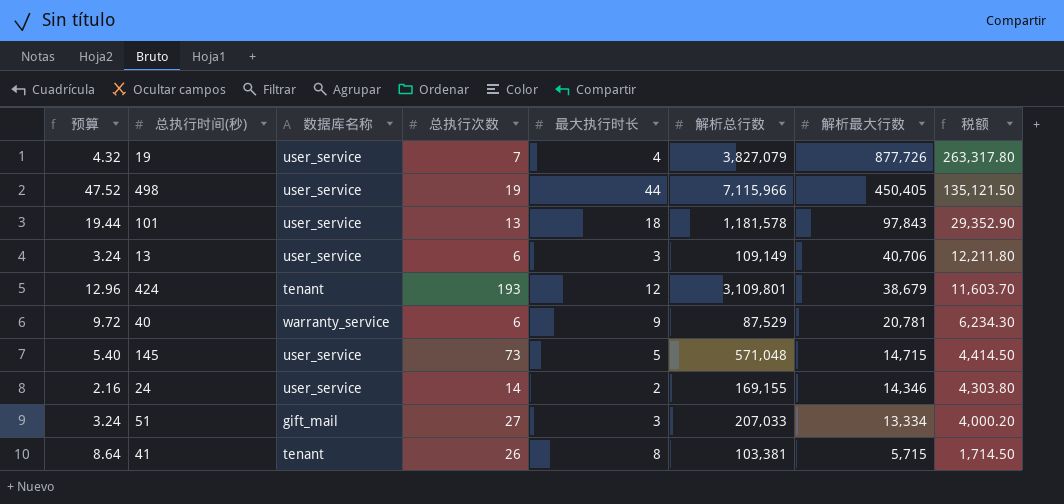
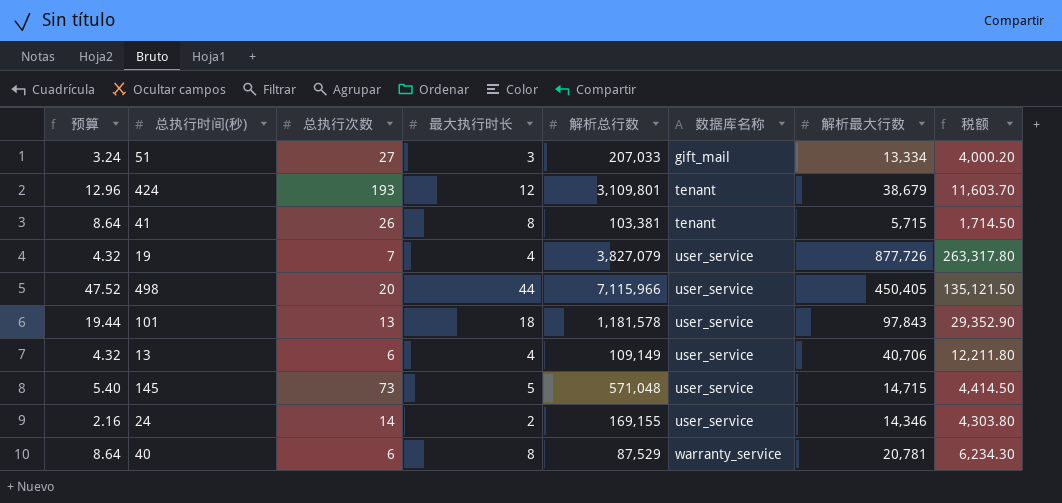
row order: 解析最大行数 descending -> 数据库名称 ascending
column 数据库名称 | position: 3 -> 6
498 | 总执行次数: 19 -> 20
13 | 预算: 3.24 -> 4.32
13 | 最大执行时长: 3 -> 4
40 | 预算: 9.72 -> 8.64
40 | 最大执行时长: 9 -> 8

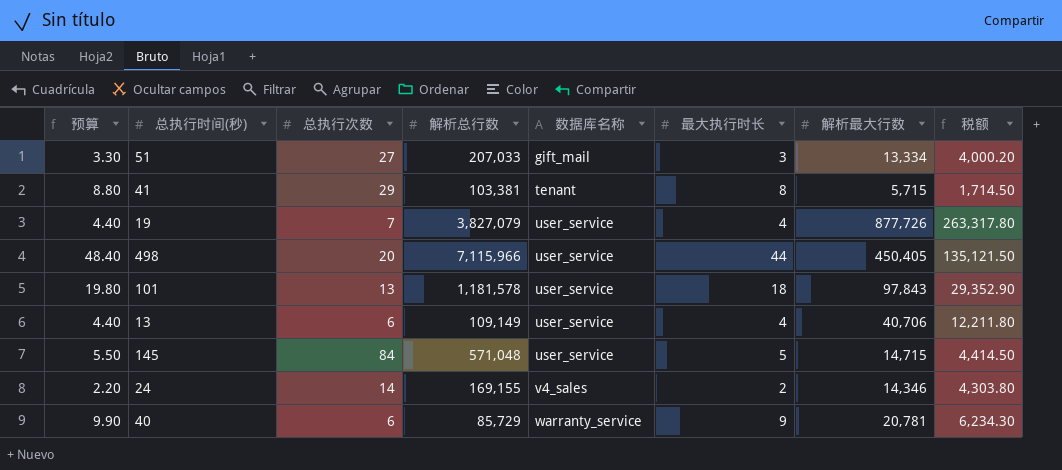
column 预算 | formula: [最大执行时长] * 1.08 -> [最大执行时长] * 1.1
column 最大执行时长 | position: 4 -> 6
row 424: 12.96 | 193 | 12 | 3,109,801 | tenant | 38,679 | 11,603.70 -> none
41 | 总执行次数: 26 -> 29
145 | 总执行次数: 73 -> 84
24 | 数据库名称: user_service -> v4_sales
40 | 解析总行数: 87,529 -> 85,729
40 | 最大执行时长: 8 -> 9

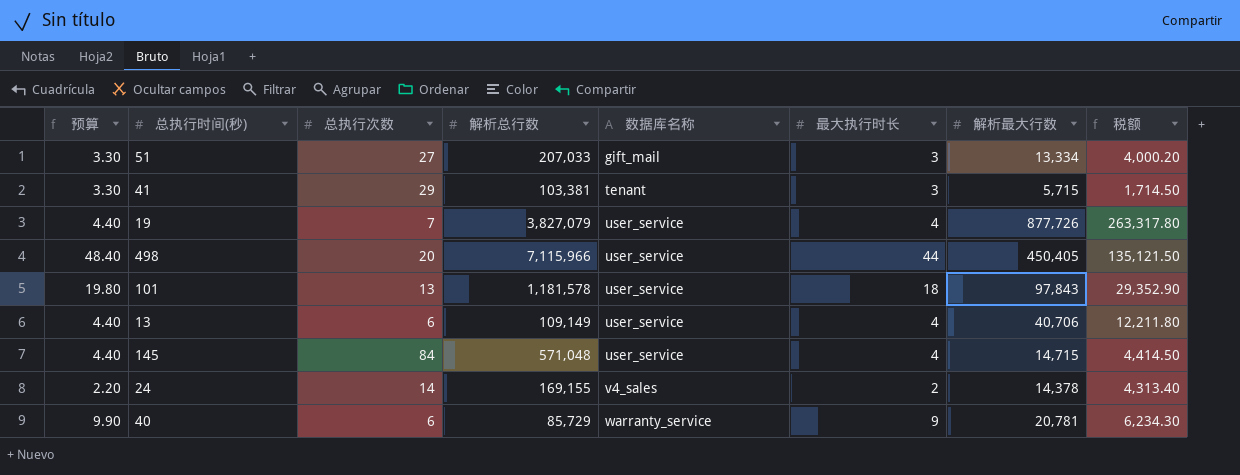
41 | 预算: 8.80 -> 3.30
41 | 最大执行时长: 8 -> 3
145 | 预算: 5.50 -> 4.40
145 | 最大执行时长: 5 -> 4
24 | 解析最大行数: 14,346 -> 14,378
24 | 税额: 4,303.80 -> 4,313.40

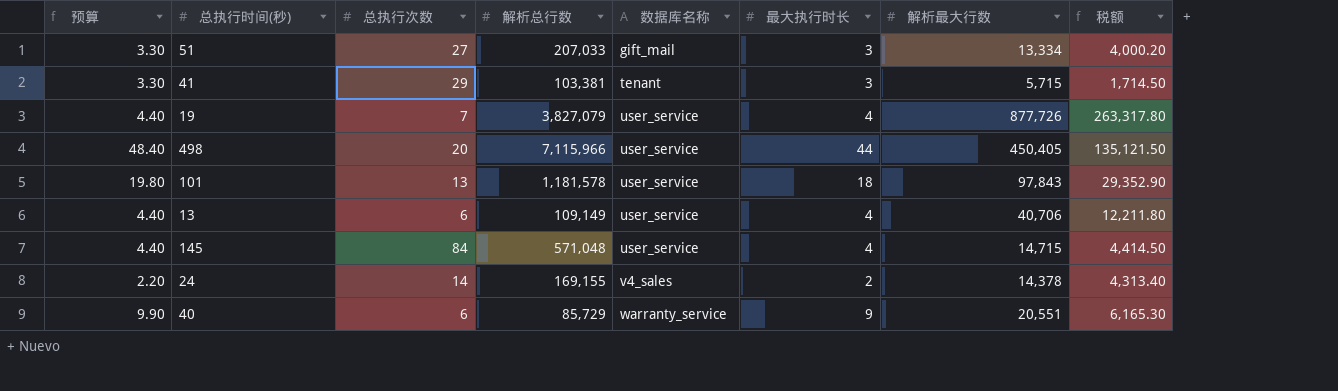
40 | 解析最大行数: 20,781 -> 20,551
40 | 税额: 6,234.30 -> 6,165.30

